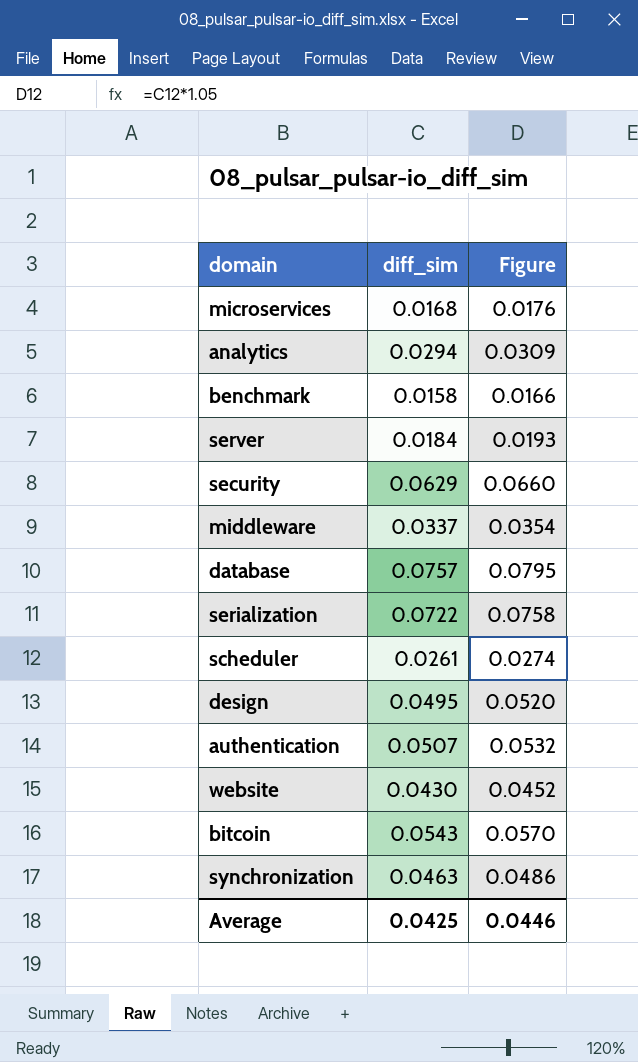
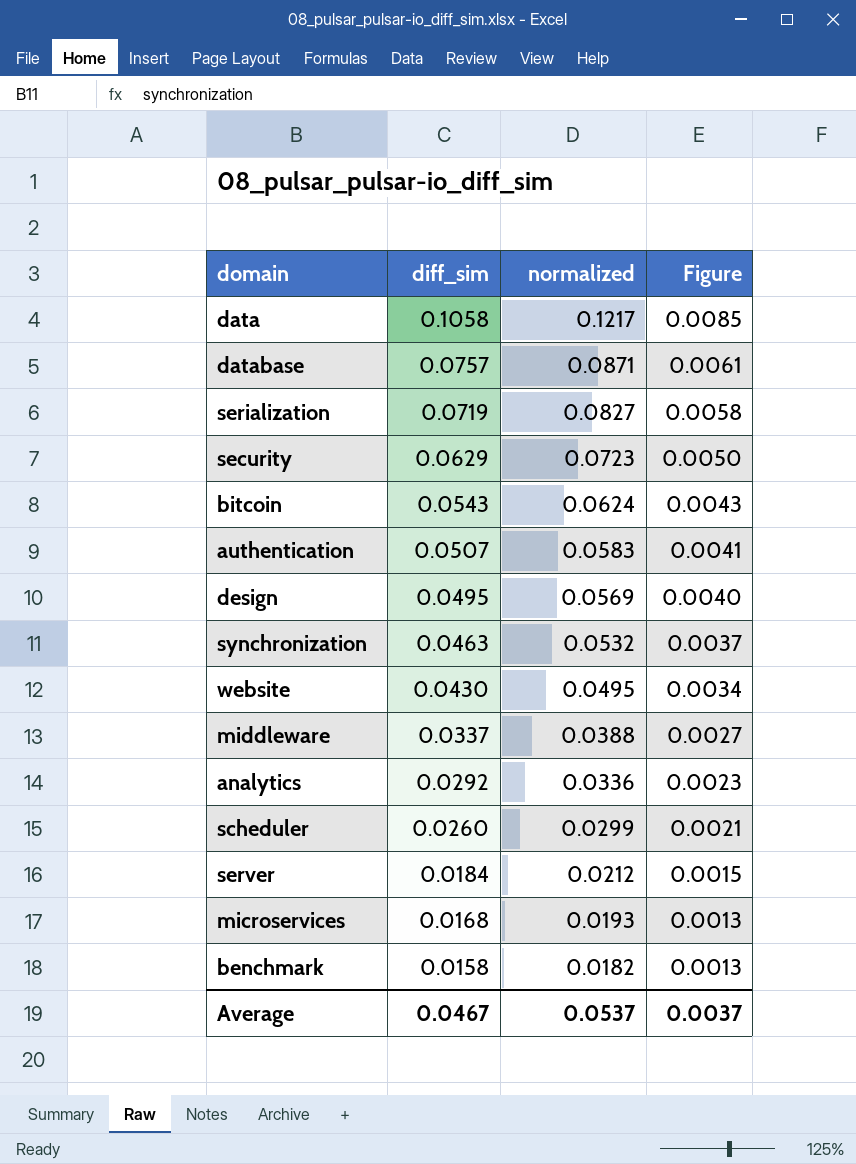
row order: none -> diff_sim descending
column normalized | formula: none -> [diff_sim] * 1.15
column Figure | formula: [diff_sim] * 1.05 -> [diff_sim] * 0.08
row data: none -> 0.1058 | 0.1217 | 0.0085
serialization | diff_sim: 0.0722 -> 0.0719
analytics | diff_sim: 0.0294 -> 0.0292
scheduler | diff_sim: 0.0261 -> 0.0260
Average | diff_sim: 0.0425 -> 0.0467
Average | Figure: 0.0446 -> 0.0037

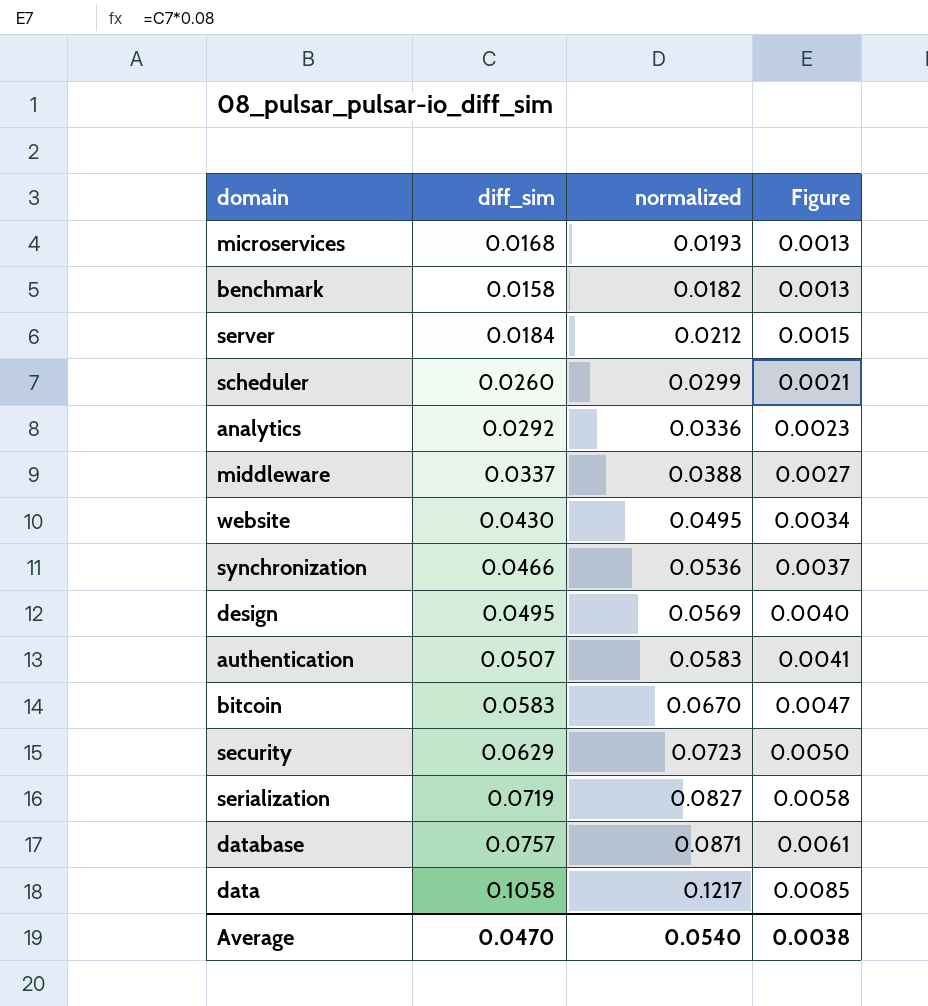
row order: diff_sim descending -> Figure ascending
synchronization | diff_sim: 0.0463 -> 0.0466
synchronization | normalized: 0.0532 -> 0.0536
bitcoin | diff_sim: 0.0543 -> 0.0583
bitcoin | normalized: 0.0624 -> 0.0670
bitcoin | Figure: 0.0043 -> 0.0047
Average | diff_sim: 0.0467 -> 0.0470
Average | normalized: 0.0537 -> 0.0540
Average | Figure: 0.0037 -> 0.0038

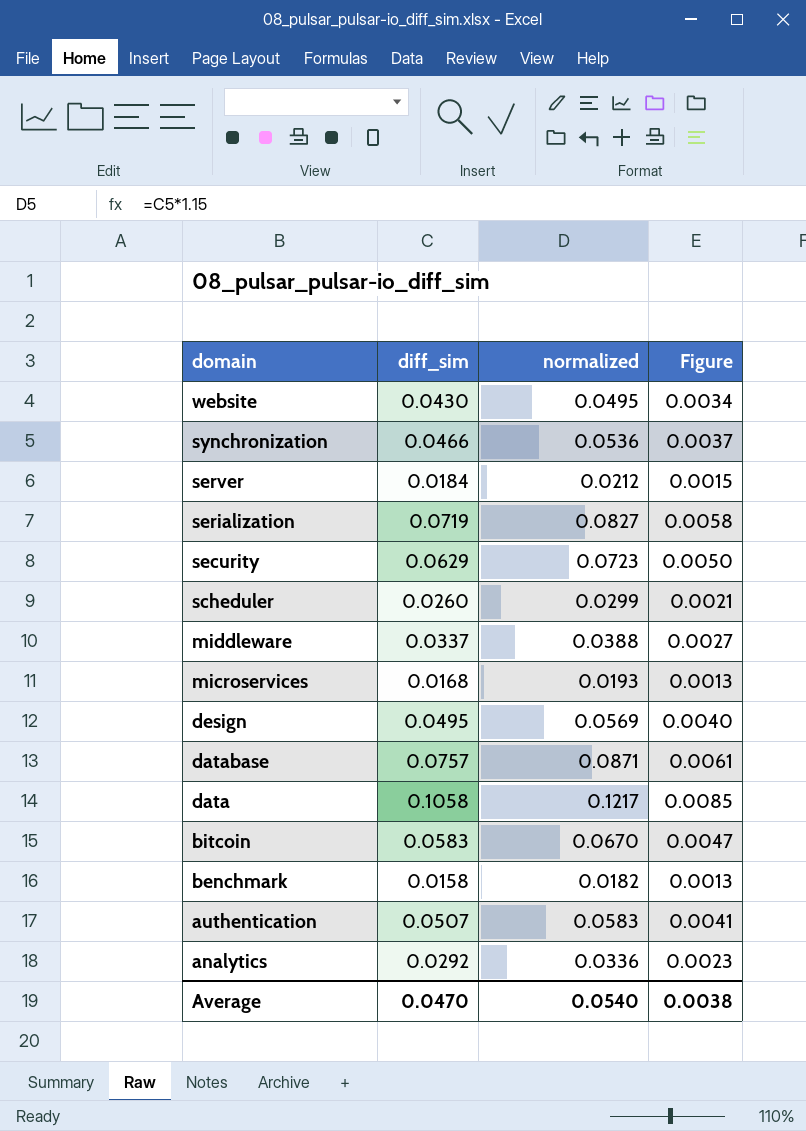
row order: Figure ascending -> domain descending

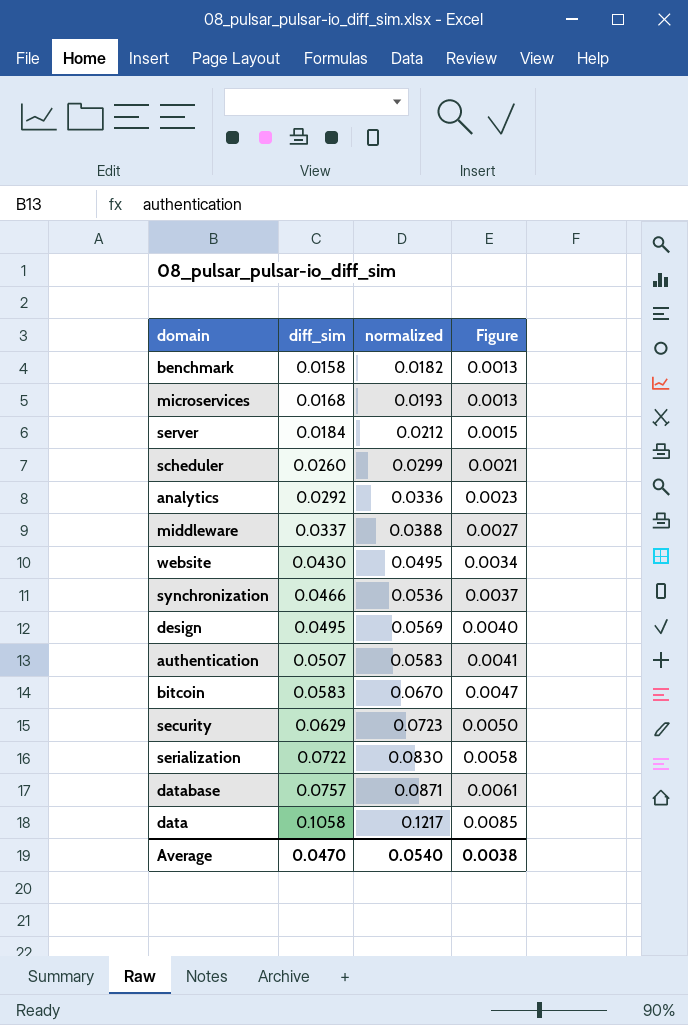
row order: domain descending -> diff_sim ascending
serialization | diff_sim: 0.0719 -> 0.0722
serialization | normalized: 0.0827 -> 0.0830

